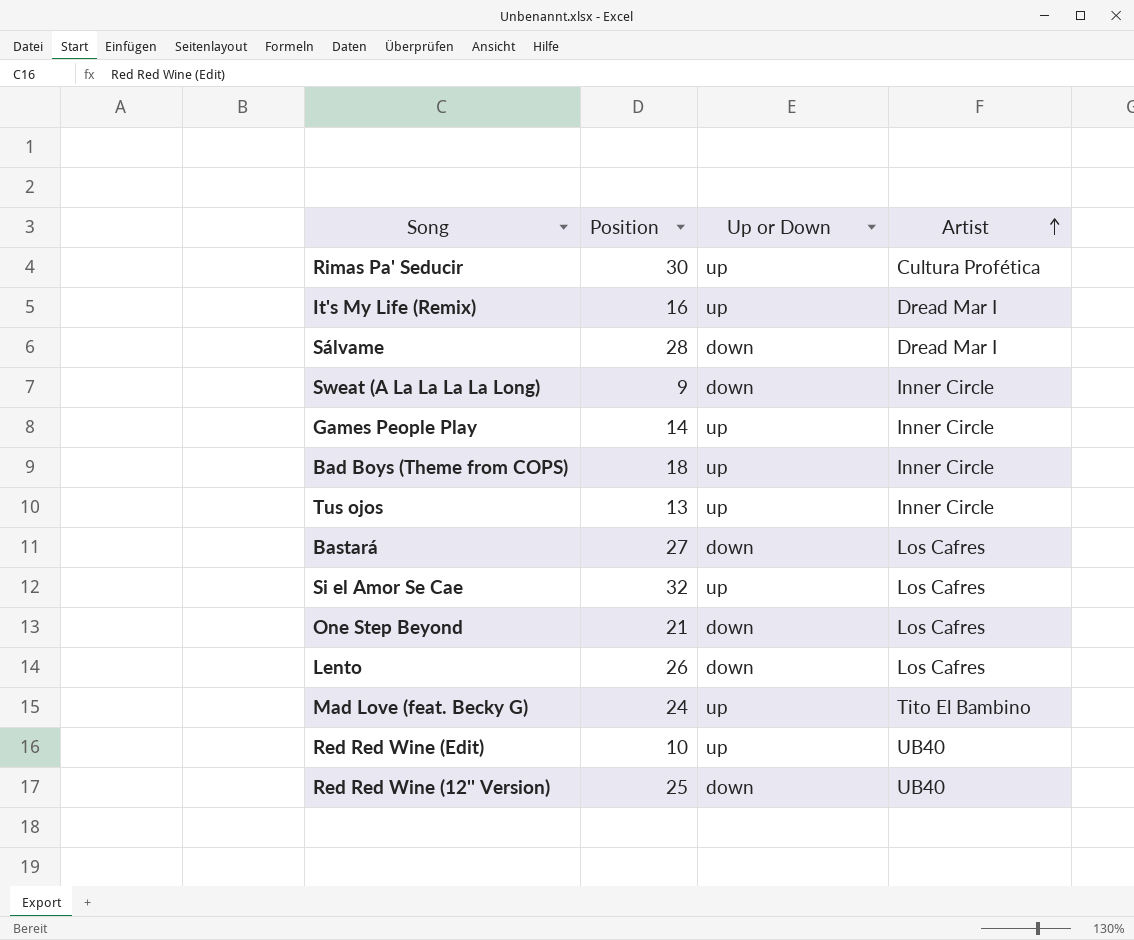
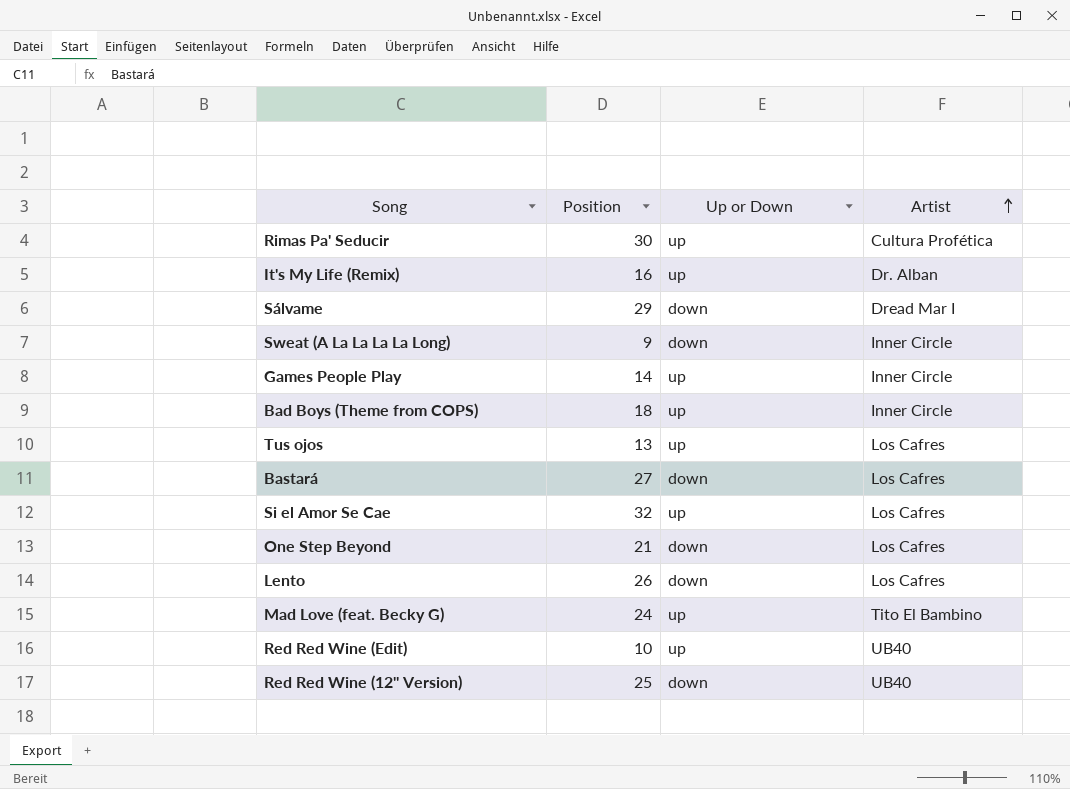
It's My Life (Remix) | Artist: Dread Mar I -> Dr. Alban
Sálvame | Position: 28 -> 29
Tus ojos | Artist: Inner Circle -> Los Cafres

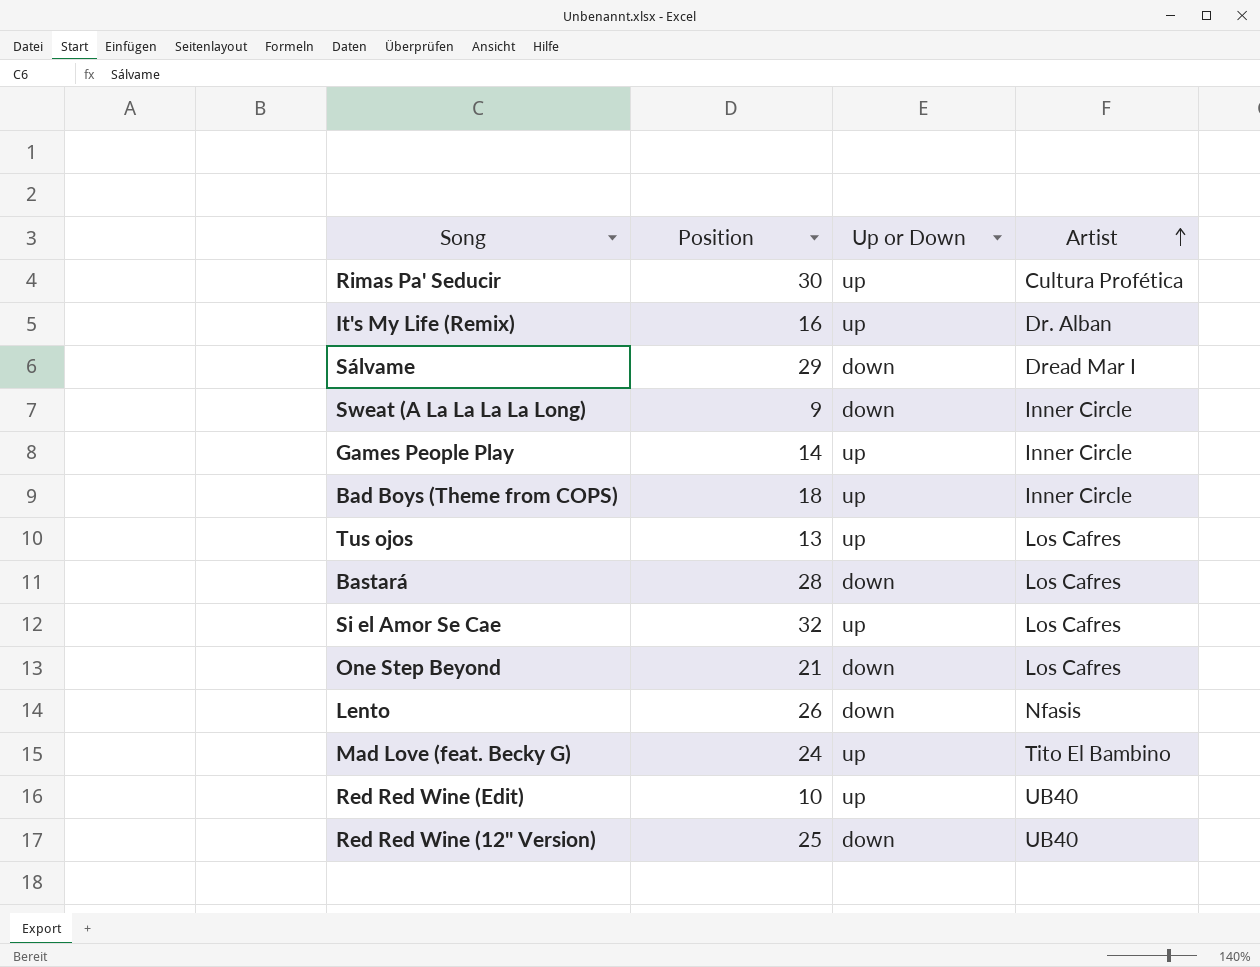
Bastará | Position: 27 -> 28
Lento | Artist: Los Cafres -> Nfasis

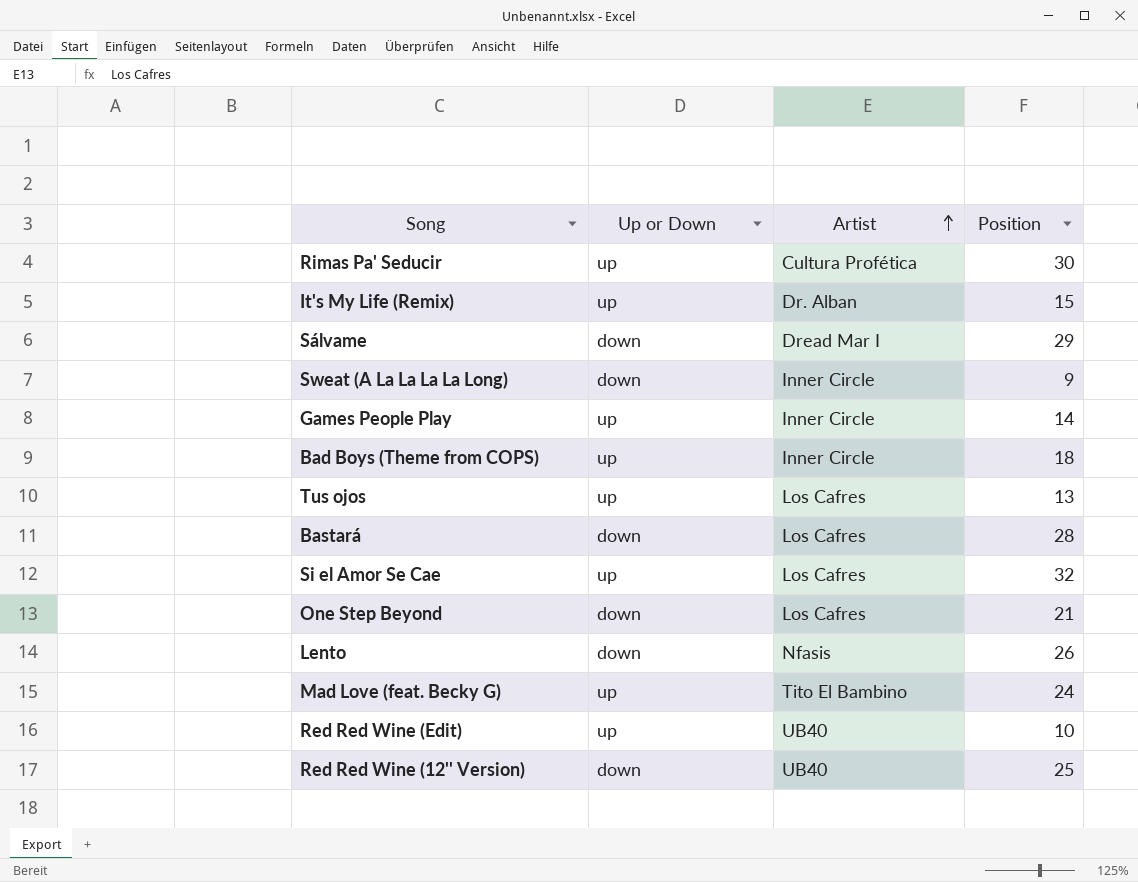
column Position | position: 2 -> 4
It's My Life (Remix) | Position: 16 -> 15

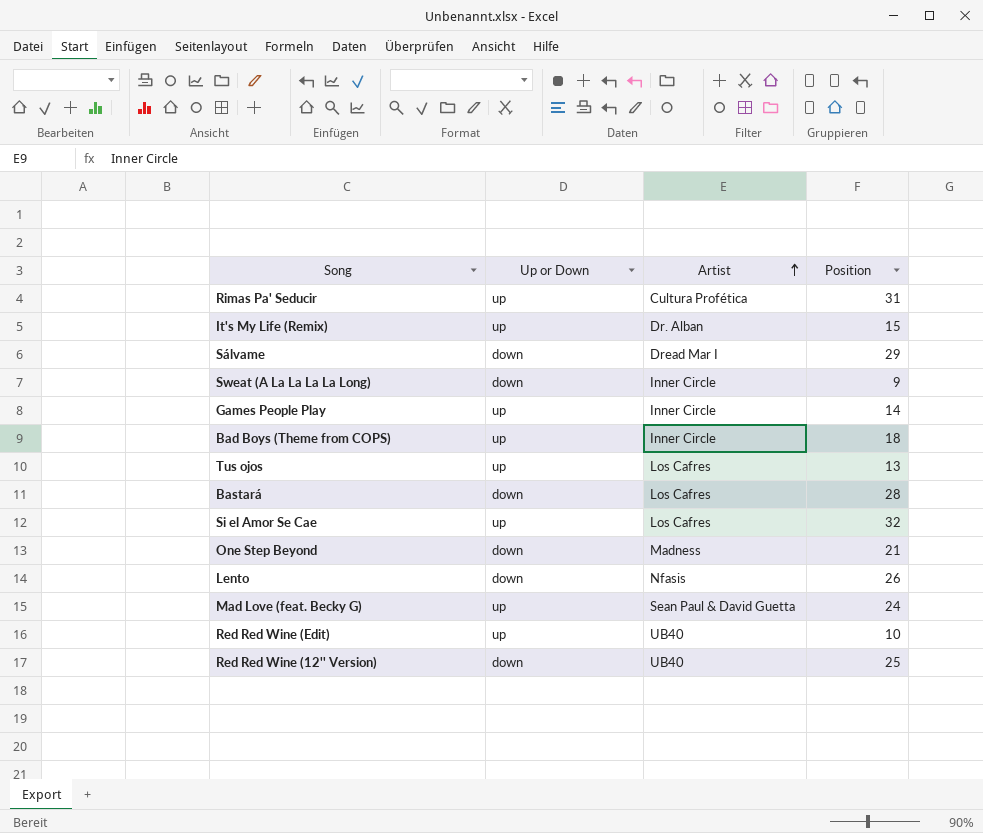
Rimas Pa' Seducir | Position: 30 -> 31
One Step Beyond | Artist: Los Cafres -> Madness
Mad Love (feat. Becky G) | Artist: Tito El Bambino -> Sean Paul & David Guetta

